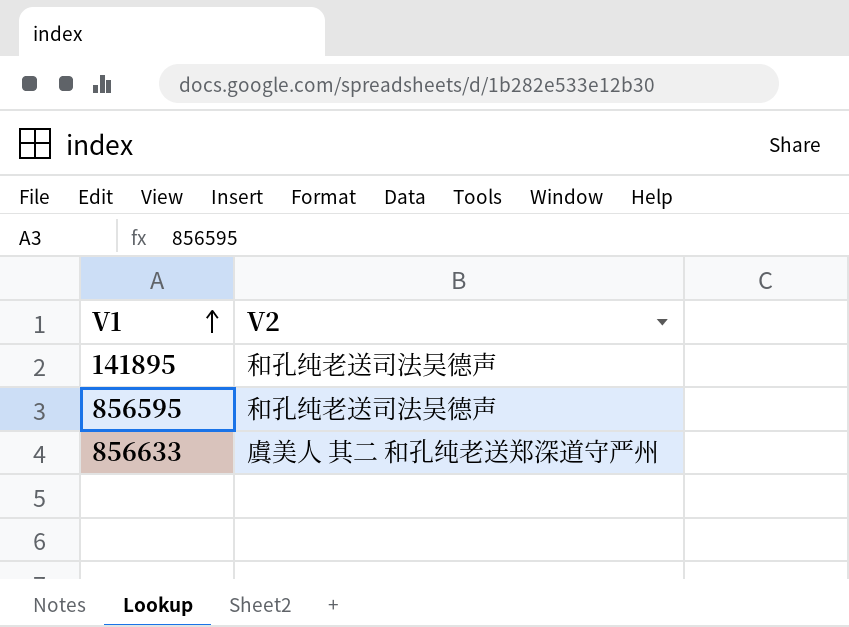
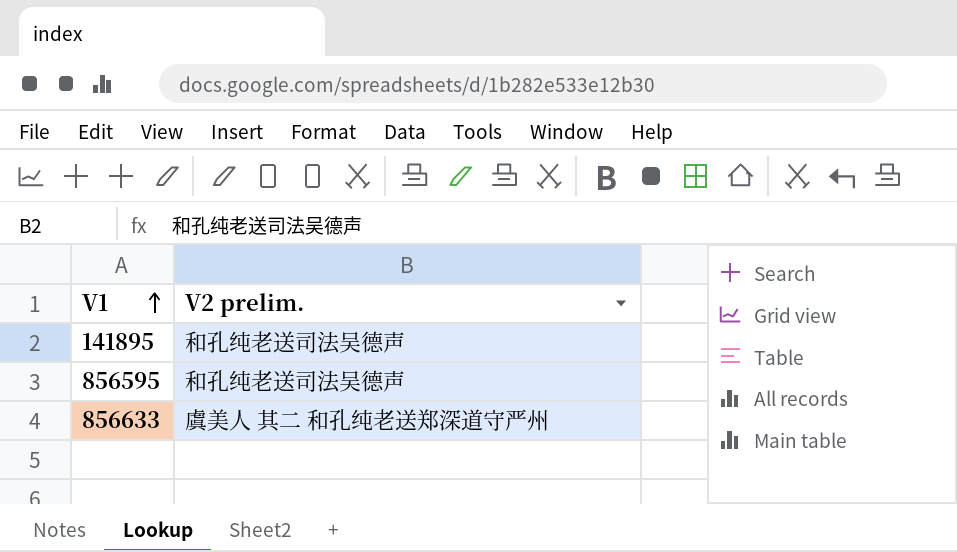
column name: V2 -> V2 prelim.

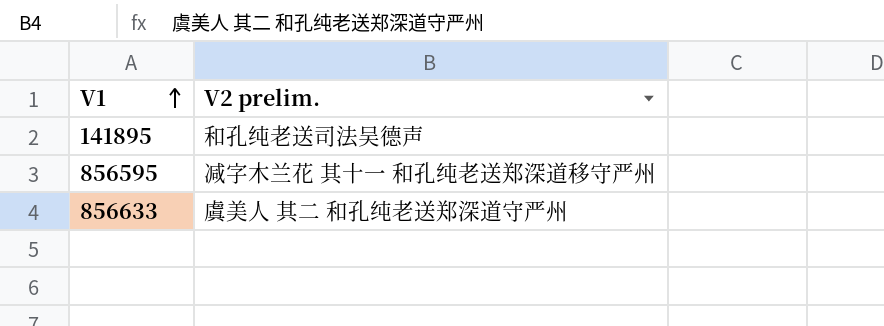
856595 | V2 prelim.: 和孔纯老送司法吴德声 -> 减字木兰花 其十一 和孔纯老送郑深道移守严州

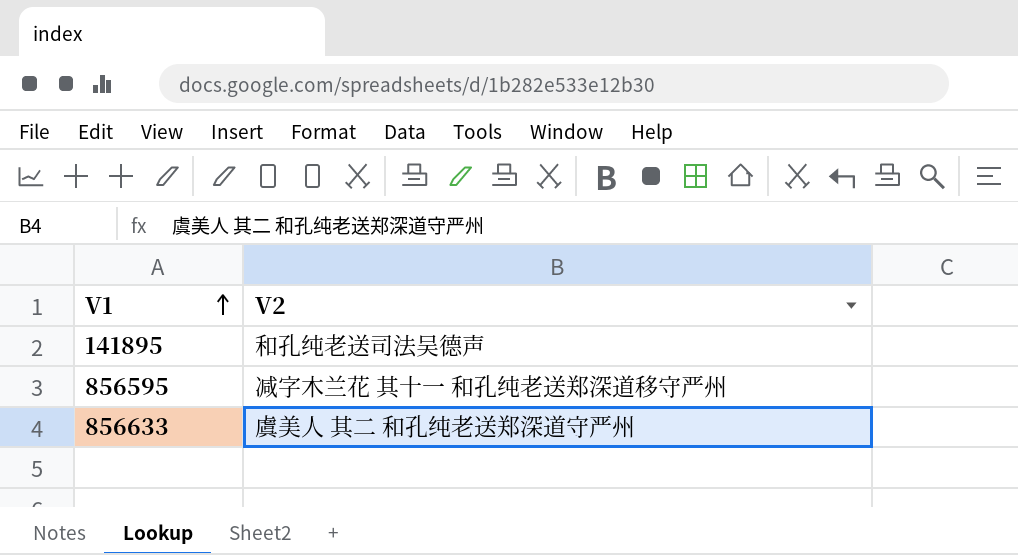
column name: V2 prelim. -> V2

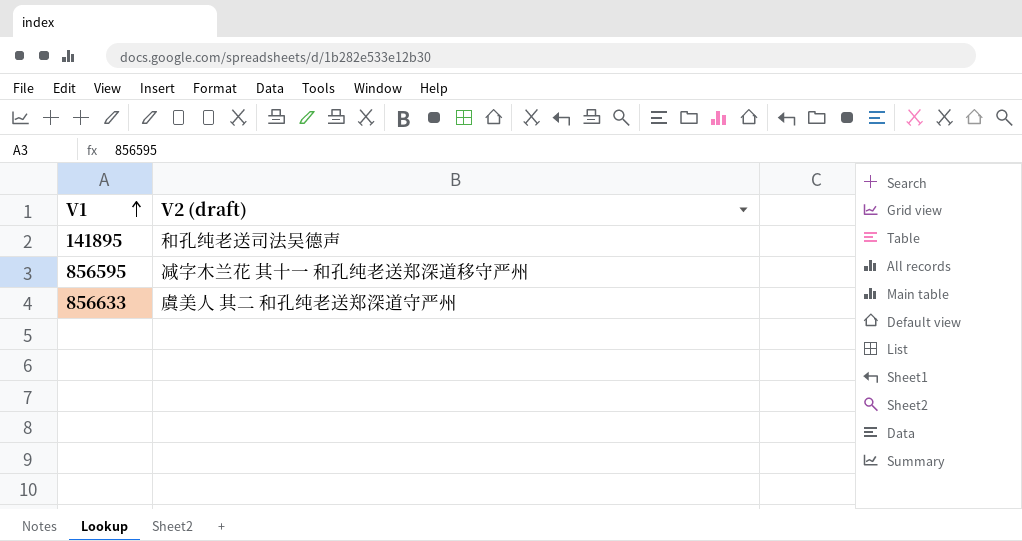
column name: V2 -> V2 (draft)

